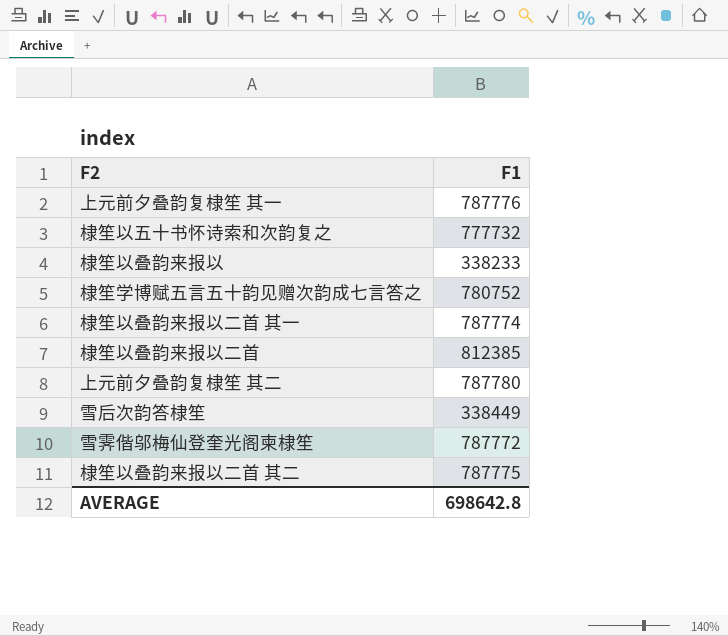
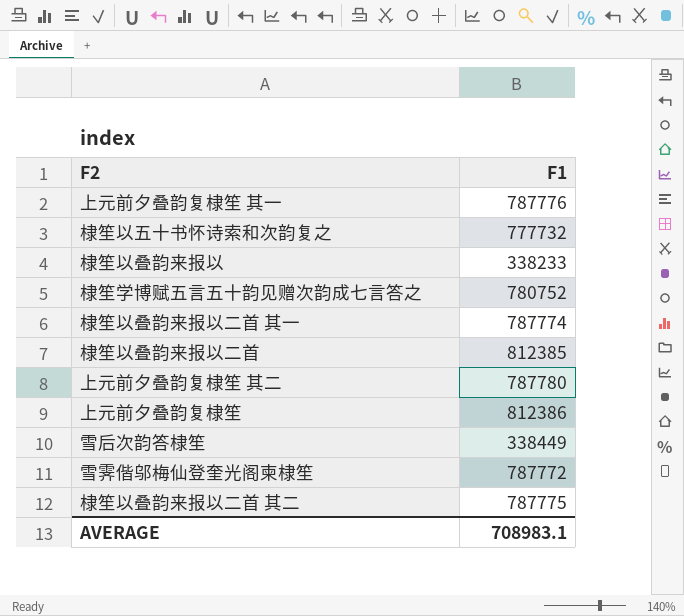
row 上元前夕叠韵复棣笙: none -> 812386
AVERAGE | F1: 698642.8 -> 708983.1

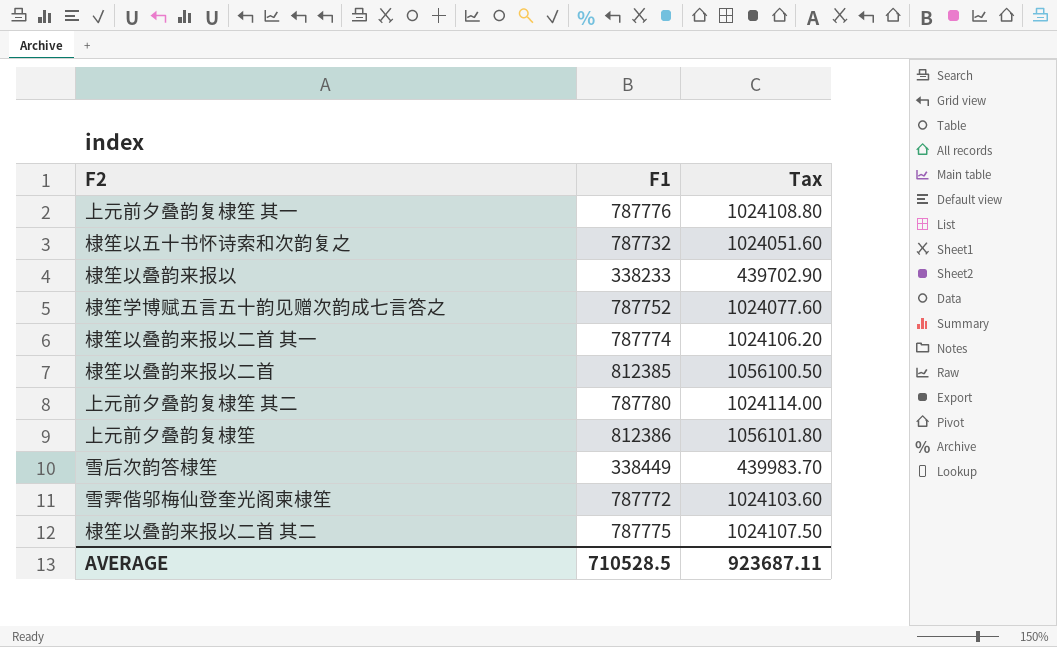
column Tax | formula: none -> [F1] * 1.3
棣笙以五十书怀诗索和次韵复之 | F1: 777732 -> 787732
棣笙学博赋五言五十韵见赠次韵成七言答之 | F1: 780752 -> 787752
AVERAGE | F1: 708983.1 -> 710528.5

